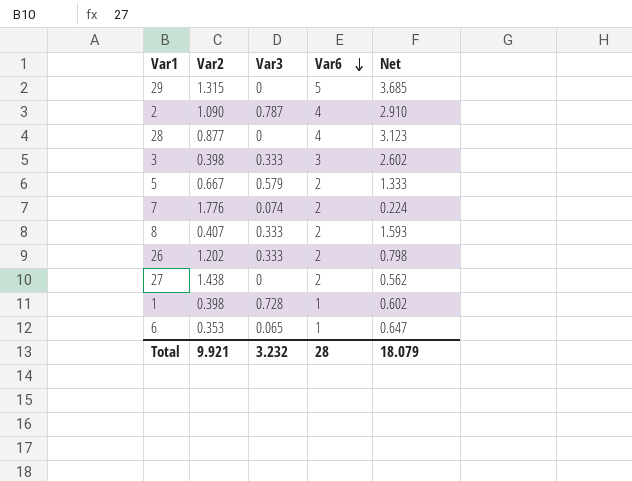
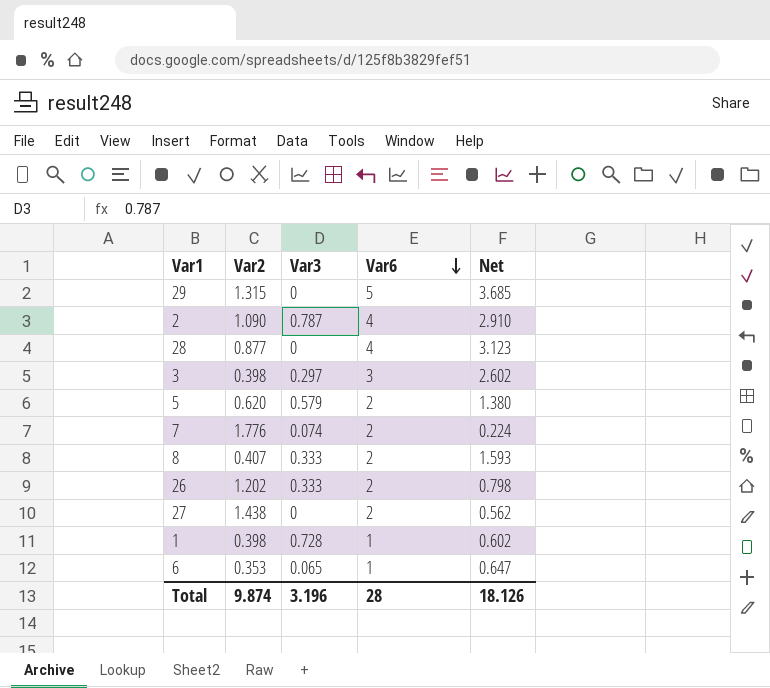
3 | Var3: 0.333 -> 0.297
5 | Var2: 0.667 -> 0.620
5 | Net: 1.333 -> 1.380
Total | Var2: 9.921 -> 9.874
Total | Var3: 3.232 -> 3.196
Total | Net: 18.079 -> 18.126

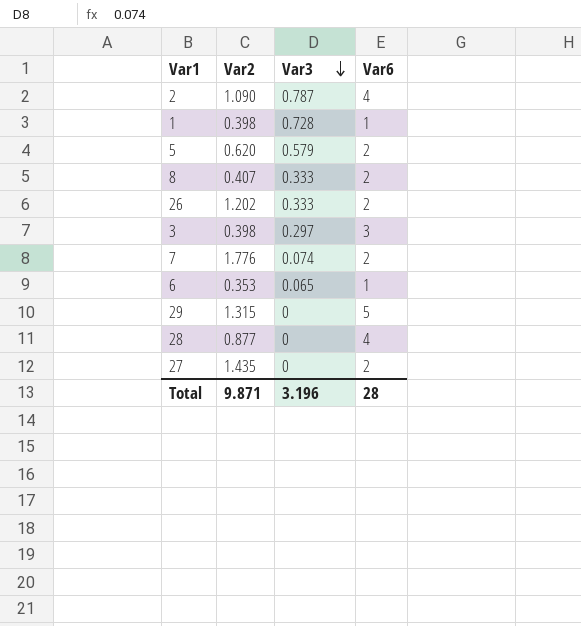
row order: Var6 descending -> Var3 descending
column Net | formula: [Var6] - [Var2] -> none
27 | Var2: 1.438 -> 1.435
Total | Var2: 9.874 -> 9.871

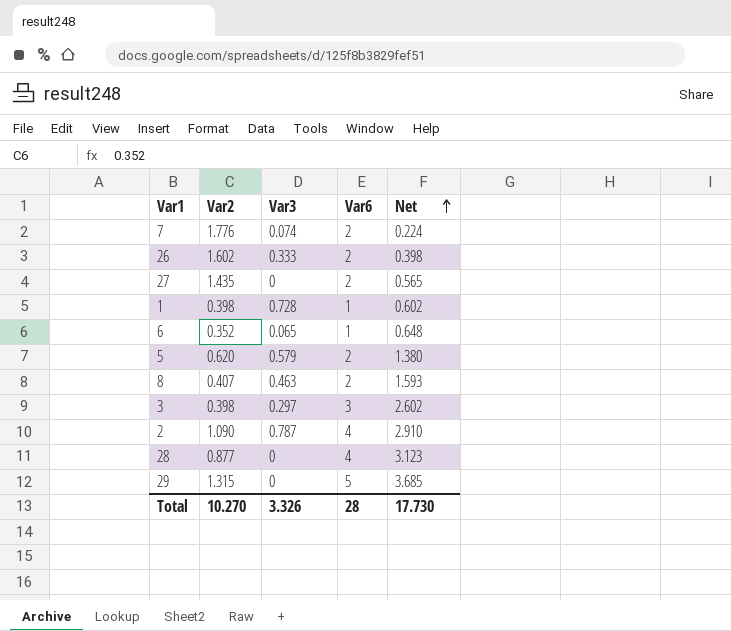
row order: Var3 descending -> Net ascending
column Net | formula: none -> [Var6] - [Var2]
26 | Var2: 1.202 -> 1.602
6 | Var2: 0.353 -> 0.352
8 | Var3: 0.333 -> 0.463
Total | Var2: 9.871 -> 10.270
Total | Var3: 3.196 -> 3.326

